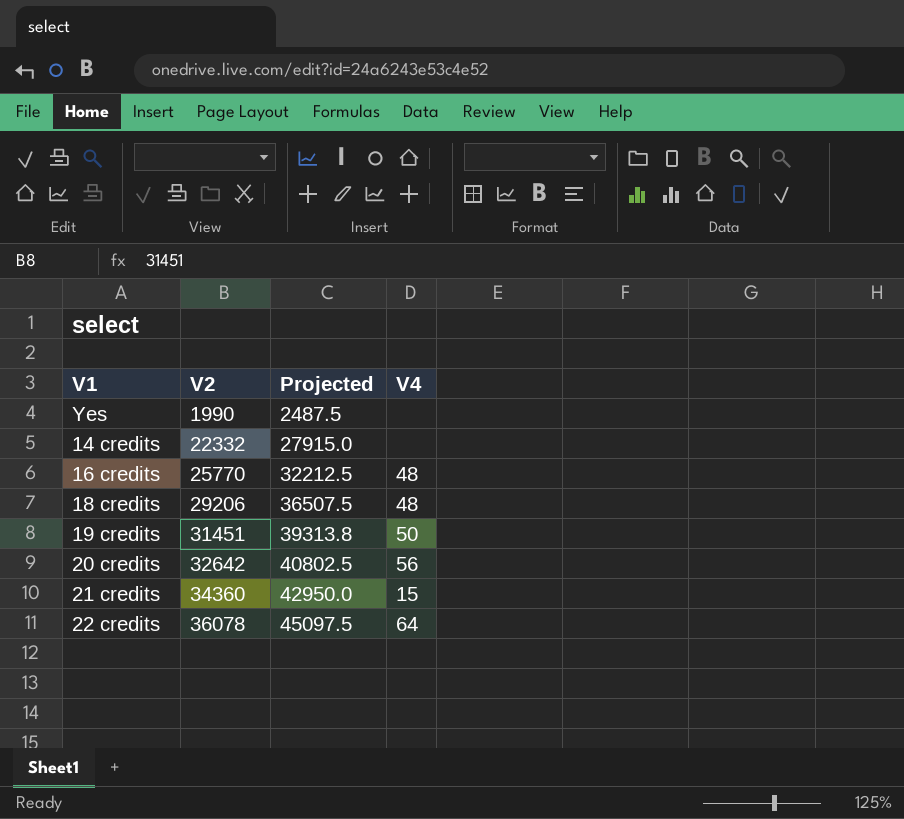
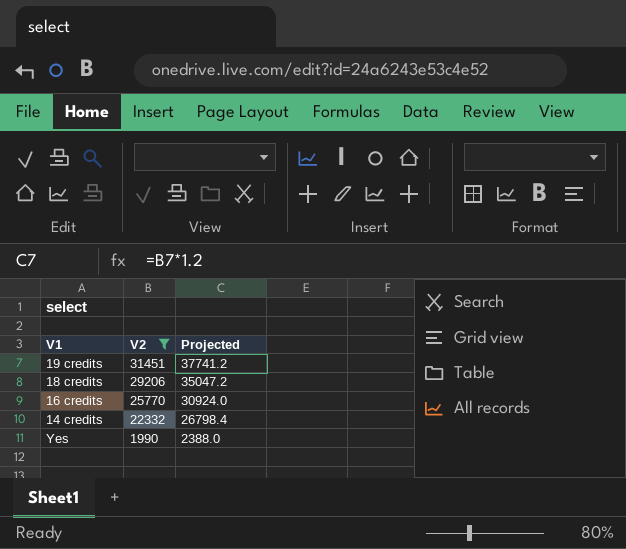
filter: none -> V2 <= 31451
row order: V2 ascending -> V2 descending
column V4 | position: 4 -> none
column Projected | formula: [V2] * 1.25 -> [V2] * 1.2

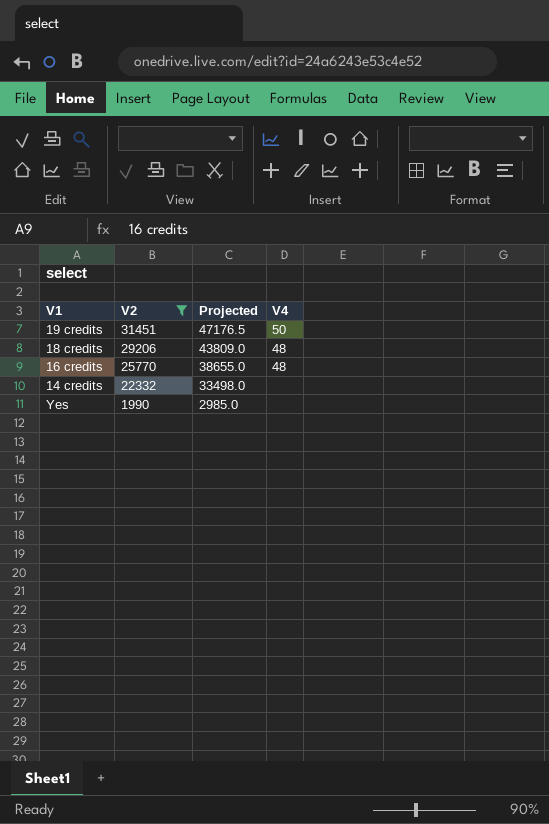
column Projected | formula: [V2] * 1.2 -> [V2] * 1.5
column V4 | position: none -> 4

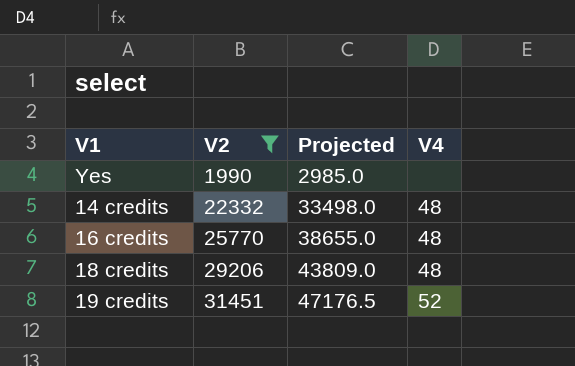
row order: V2 descending -> V2 ascending
14 credits | V4: none -> 48
19 credits | V4: 50 -> 52

